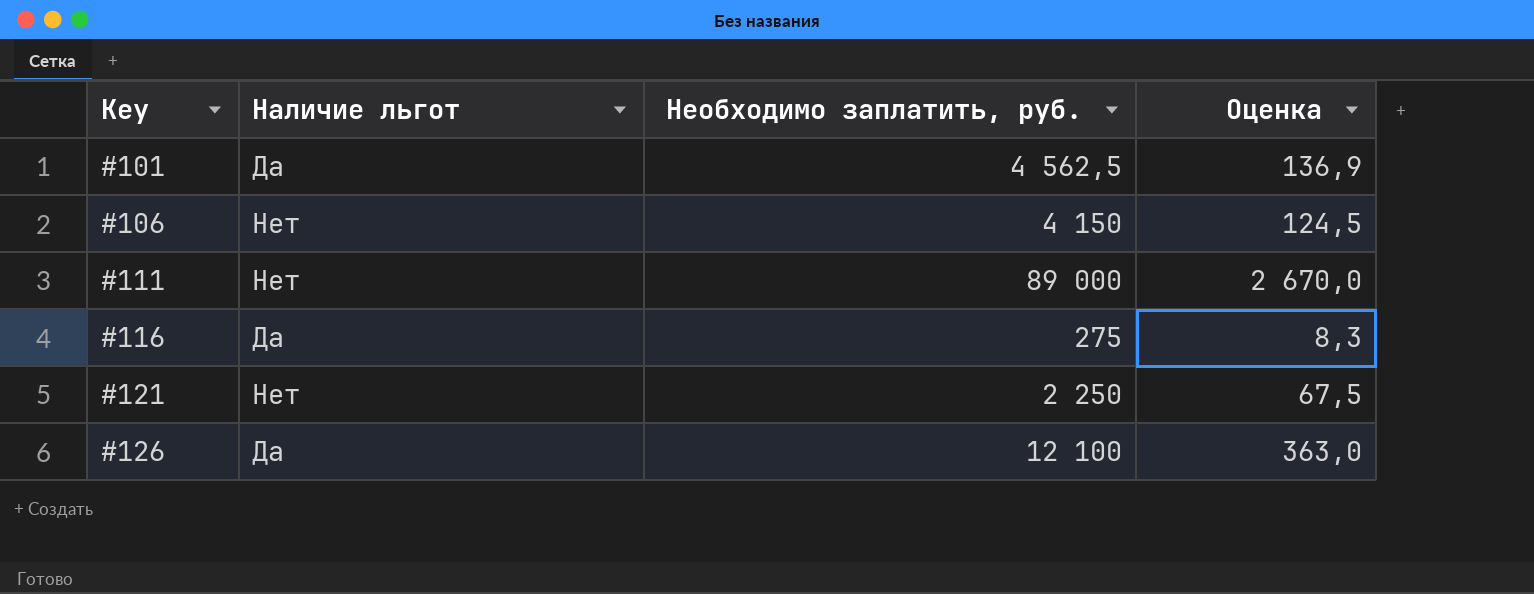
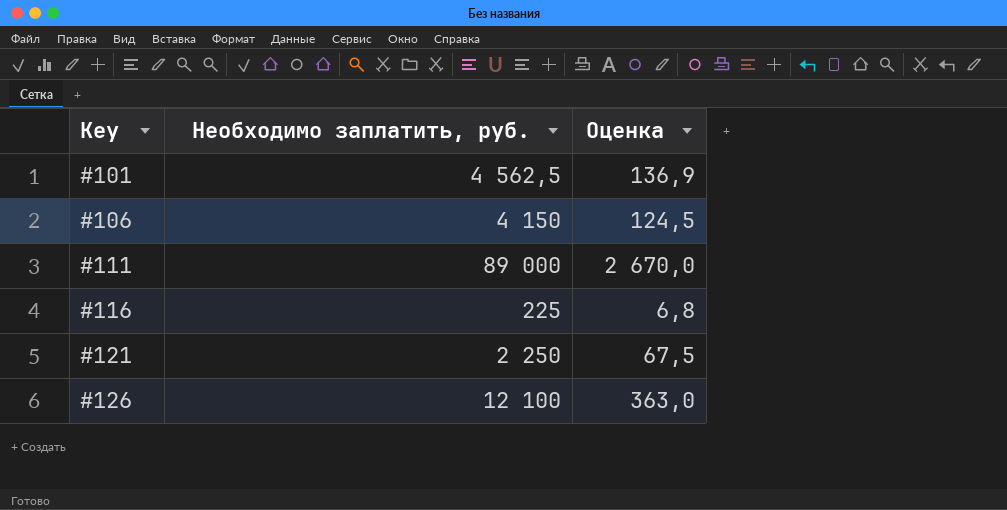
column Наличие льгот | position: 2 -> none
#116 | Необходимо заплатить, руб.: 275 -> 225
#116 | Оценка: 8,3 -> 6,8

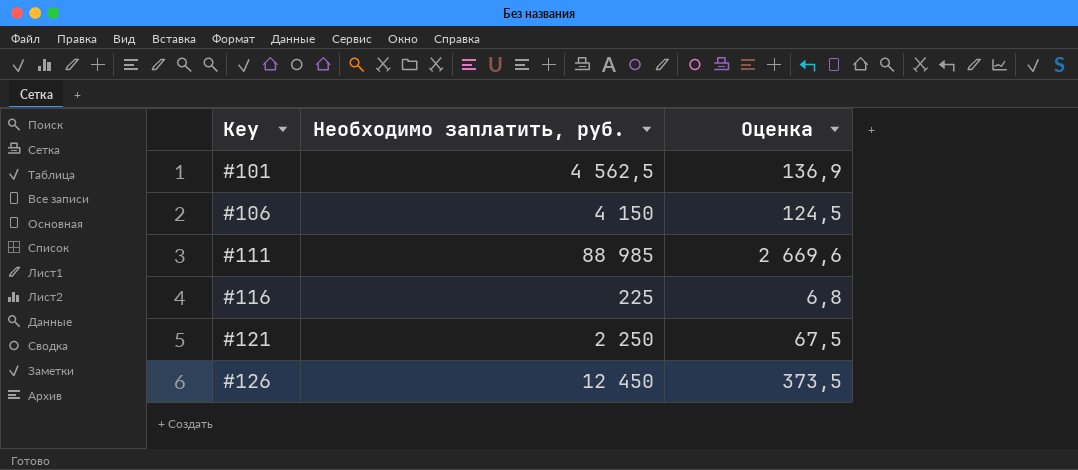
#111 | Необходимо заплатить, руб.: 89 000 -> 88 985
#111 | Оценка: 2 670,0 -> 2 669,6
#126 | Необходимо заплатить, руб.: 12 100 -> 12 450
#126 | Оценка: 363,0 -> 373,5

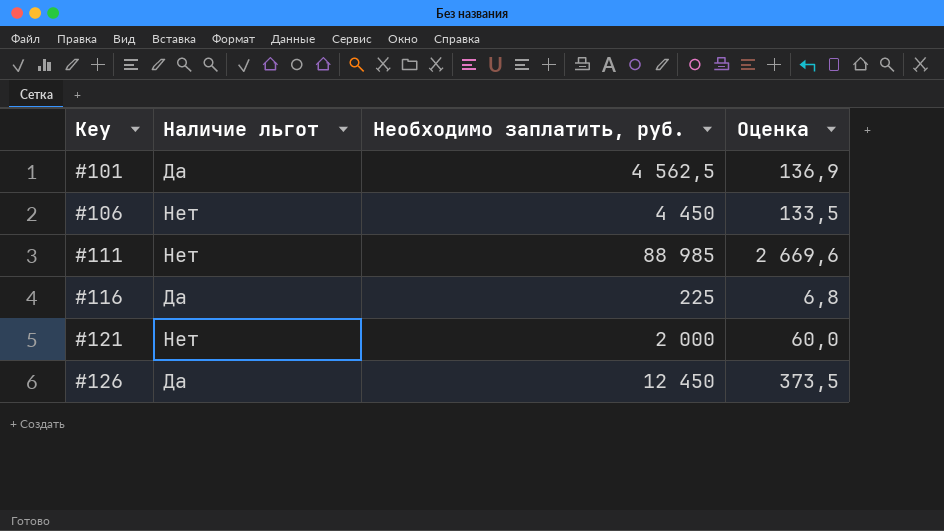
column Наличие льгот | position: none -> 2
#106 | Необходимо заплатить, руб.: 4 150 -> 4 450
#106 | Оценка: 124,5 -> 133,5
#121 | Необходимо заплатить, руб.: 2 250 -> 2 000
#121 | Оценка: 67,5 -> 60,0

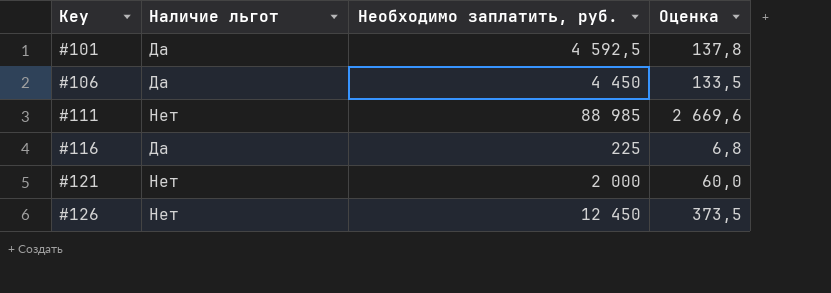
#101 | Необходимо заплатить, руб.: 4 562,5 -> 4 592,5
#101 | Оценка: 136,9 -> 137,8
#106 | Наличие льгот: Нет -> Да
#126 | Наличие льгот: Да -> Нет

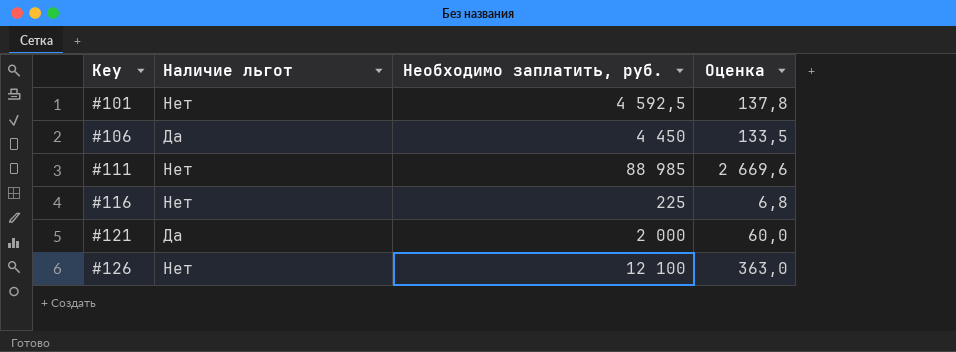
#101 | Наличие льгот: Да -> Нет
#116 | Наличие льгот: Да -> Нет
#121 | Наличие льгот: Нет -> Да
#126 | Необходимо заплатить, руб.: 12 450 -> 12 100
#126 | Оценка: 373,5 -> 363,0

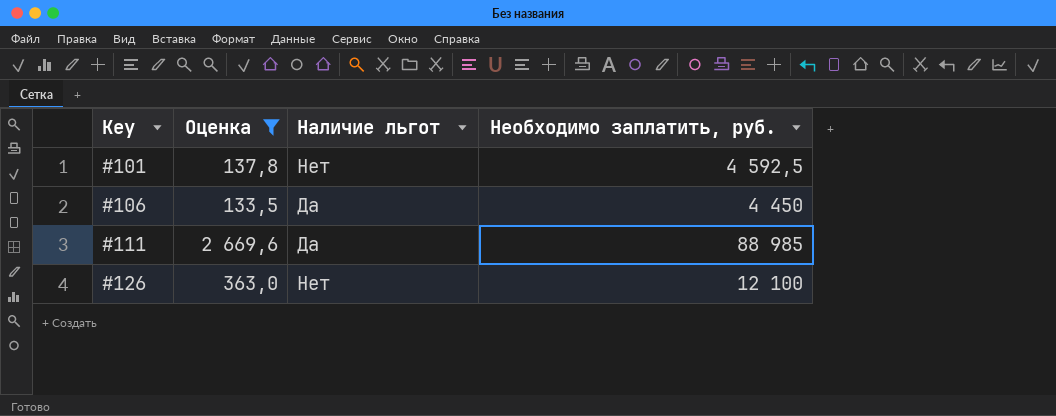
filter: none -> Оценка >= 133,5
column Оценка | position: 4 -> 2
#111 | Наличие льгот: Нет -> Да

